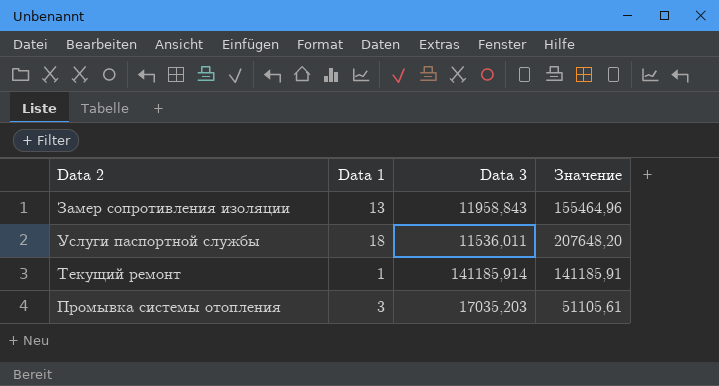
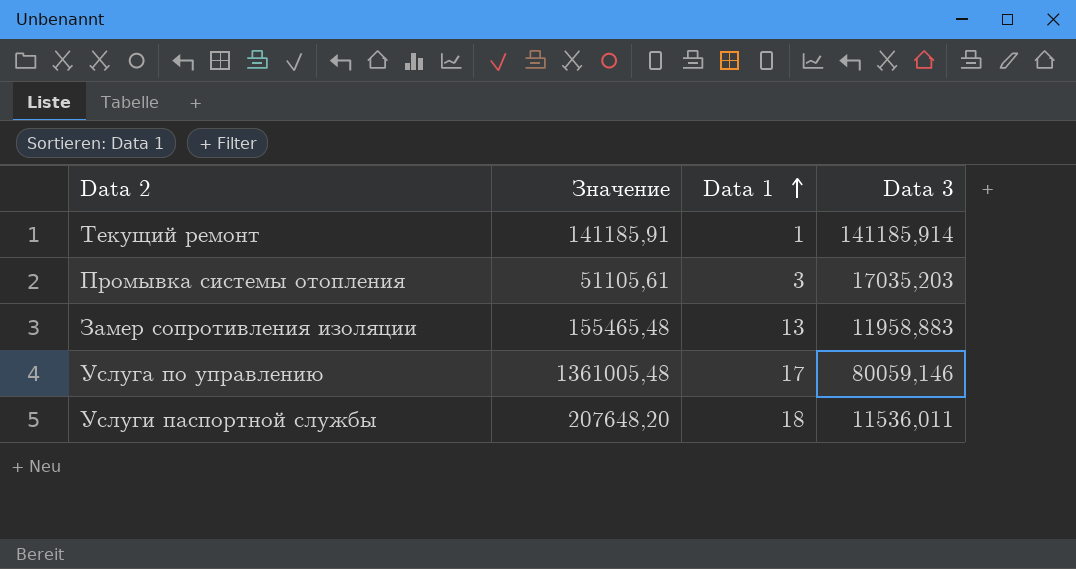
row order: none -> Data 1 ascending
column Значение | position: 4 -> 2
Замер сопротивления изоляции | Значение: 155464,96 -> 155465,48
Замер сопротивления изоляции | Data 3: 11958,843 -> 11958,883
row Услуга по управлению: none -> 1361005,48 | 17 | 80059,146

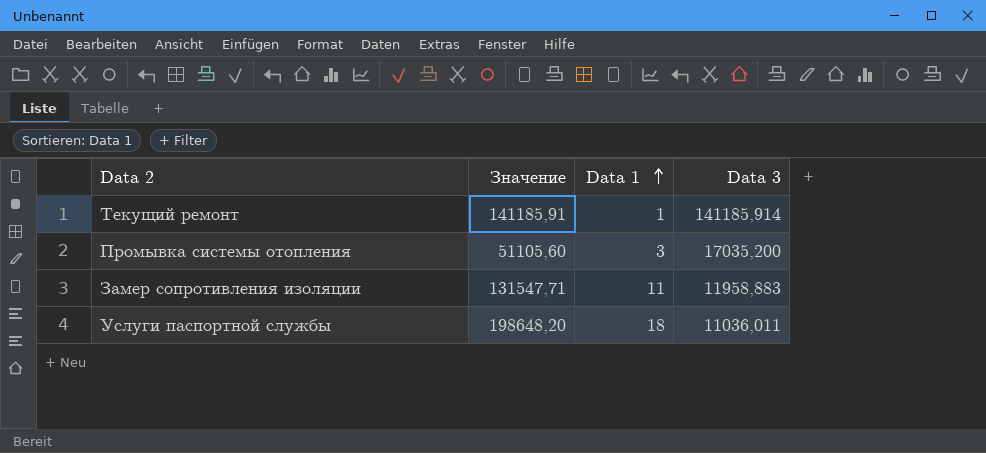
row Услуга по управлению: 1361005,48 | 17 | 80059,146 -> none
Промывка системы отопления | Значение: 51105,61 -> 51105,60
Промывка системы отопления | Data 3: 17035,203 -> 17035,200
Замер сопротивления изоляции | Значение: 155465,48 -> 131547,71
Замер сопротивления изоляции | Data 1: 13 -> 11
Услуги паспортной службы | Значение: 207648,20 -> 198648,20
Услуги паспортной службы | Data 3: 11536,011 -> 11036,011

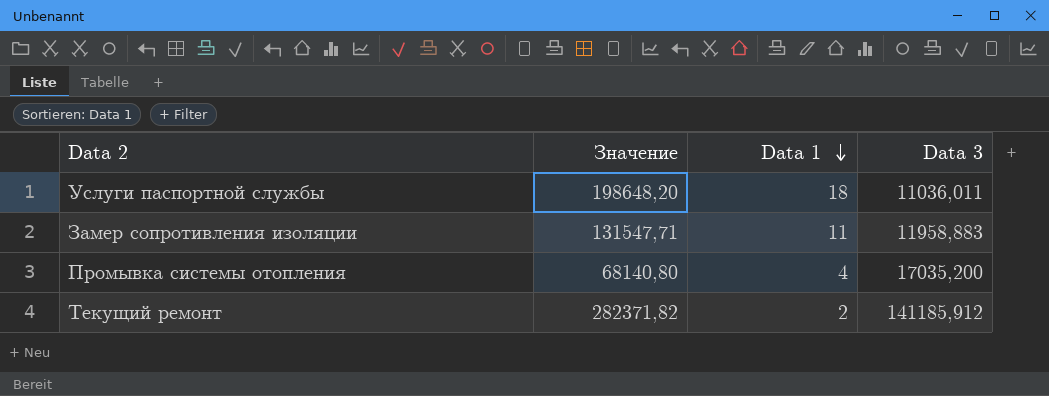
row order: Data 1 ascending -> Data 1 descending
Промывка системы отопления | Значение: 51105,60 -> 68140,80
Промывка системы отопления | Data 1: 3 -> 4
Текущий ремонт | Значение: 141185,91 -> 282371,82
Текущий ремонт | Data 1: 1 -> 2
Текущий ремонт | Data 3: 141185,914 -> 141185,912

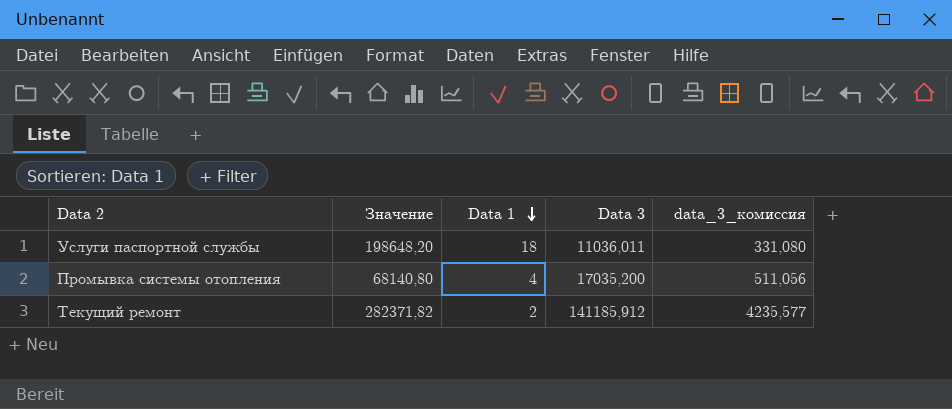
column data_3_комиссия | formula: none -> [Data 3] * 0,03
row Замер сопротивления изоляции: 131547,71 | 11 | 11958,883 -> none

